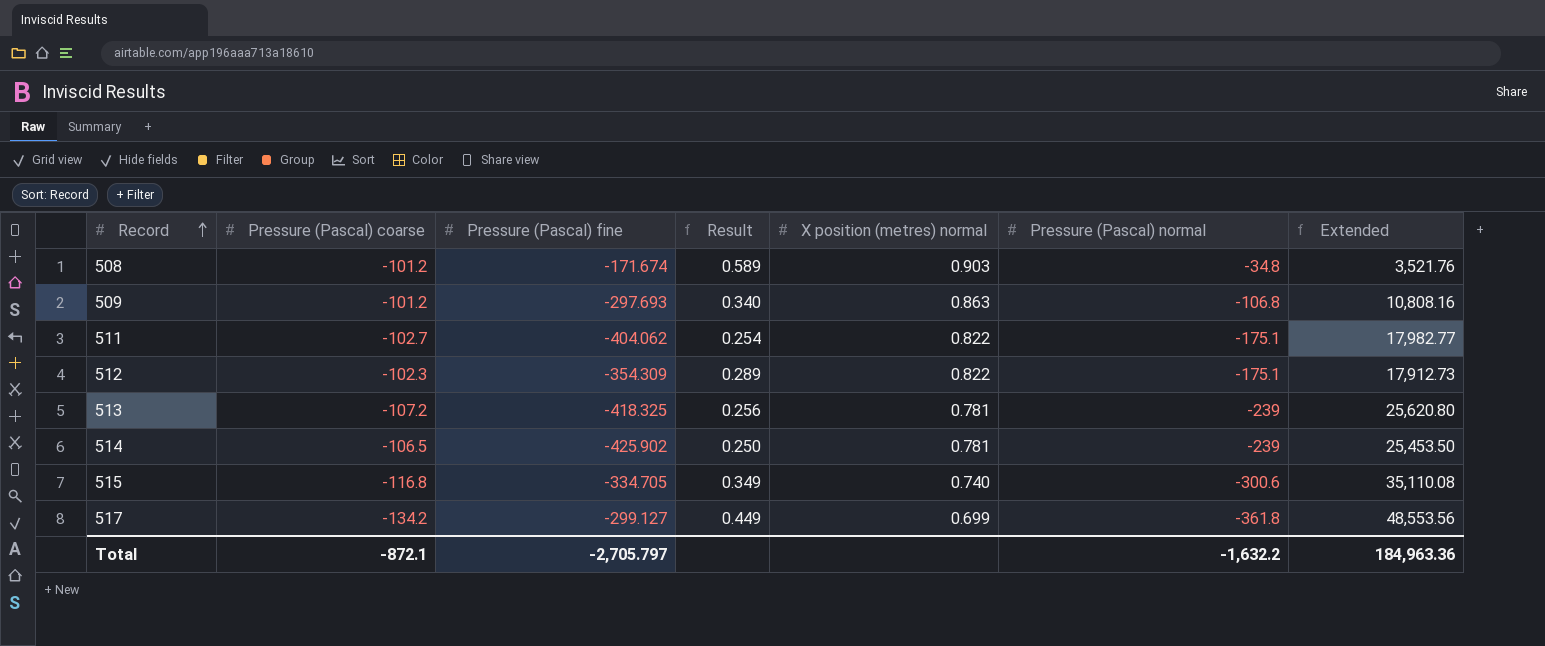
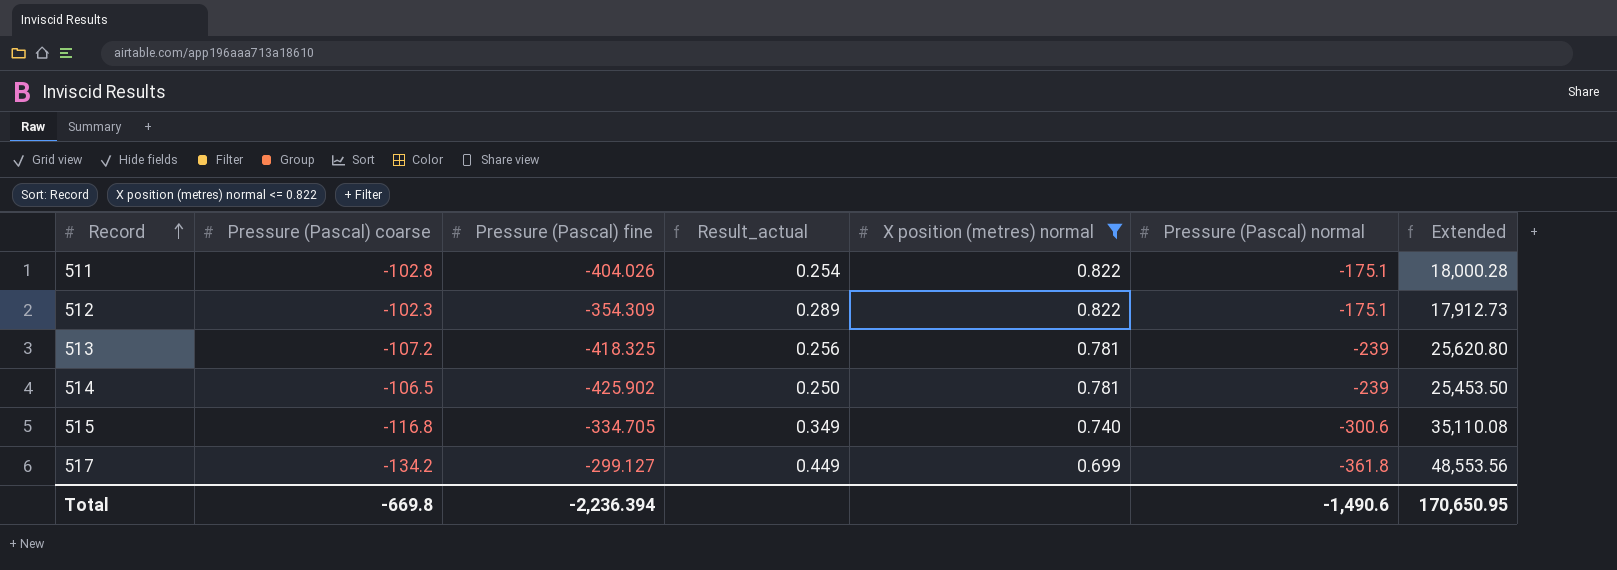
filter: none -> X position (metres) normal <= 0.822
column name: Result -> Result_actual
511 | Pressure (Pascal) coarse: -102.7 -> -102.8
511 | Pressure (Pascal) fine: -404.062 -> -404.026
511 | Extended: 17,982.77 -> 18,000.28
Total | Pressure (Pascal) coarse: -872.1 -> -669.8
Total | Pressure (Pascal) fine: -2,705.797 -> -2,236.394
Total | Pressure (Pascal) normal: -1,632.2 -> -1,490.6
Total | Extended: 184,963.36 -> 170,650.95

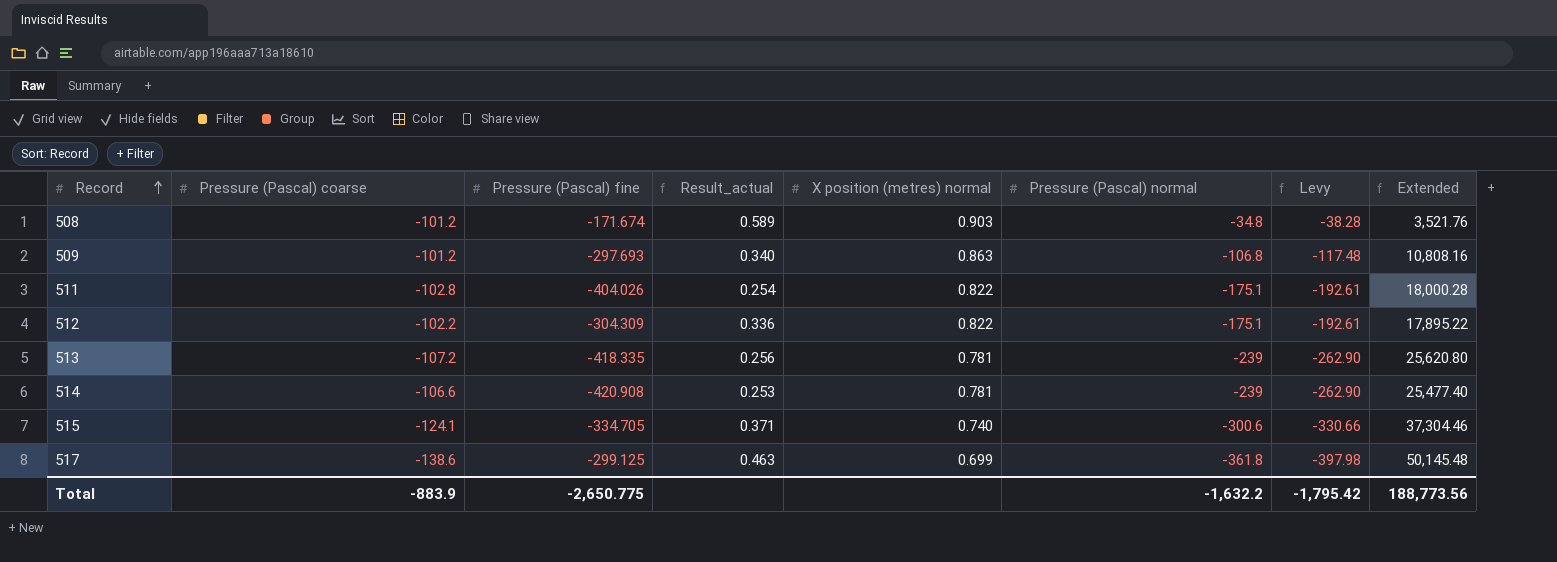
filter: X position (metres) normal <= 0.822 -> none
column Levy | formula: none -> [Pressure (Pascal) normal] * 1.1
512 | Pressure (Pascal) coarse: -102.3 -> -102.2
512 | Pressure (Pascal) fine: -354.309 -> -304.309
512 | Result_actual: 0.289 -> 0.336
512 | Extended: 17,912.73 -> 17,895.22
513 | Pressure (Pascal) fine: -418.325 -> -418.335
514 | Pressure (Pascal) coarse: -106.5 -> -106.6
514 | Pressure (Pascal) fine: -425.902 -> -420.908
514 | Result_actual: 0.250 -> 0.253
514 | Extended: 25,453.50 -> 25,477.40
515 | Pressure (Pascal) coarse: -116.8 -> -124.1
515 | Result_actual: 0.349 -> 0.371
515 | Extended: 35,110.08 -> 37,304.46
517 | Pressure (Pascal) coarse: -134.2 -> -138.6
517 | Pressure (Pascal) fine: -299.127 -> -299.125
517 | Result_actual: 0.449 -> 0.463
517 | Extended: 48,553.56 -> 50,145.48
Total | Pressure (Pascal) coarse: -669.8 -> -883.9
Total | Pressure (Pascal) fine: -2,236.394 -> -2,650.775
Total | Pressure (Pascal) normal: -1,490.6 -> -1,632.2
Total | Extended: 170,650.95 -> 188,773.56

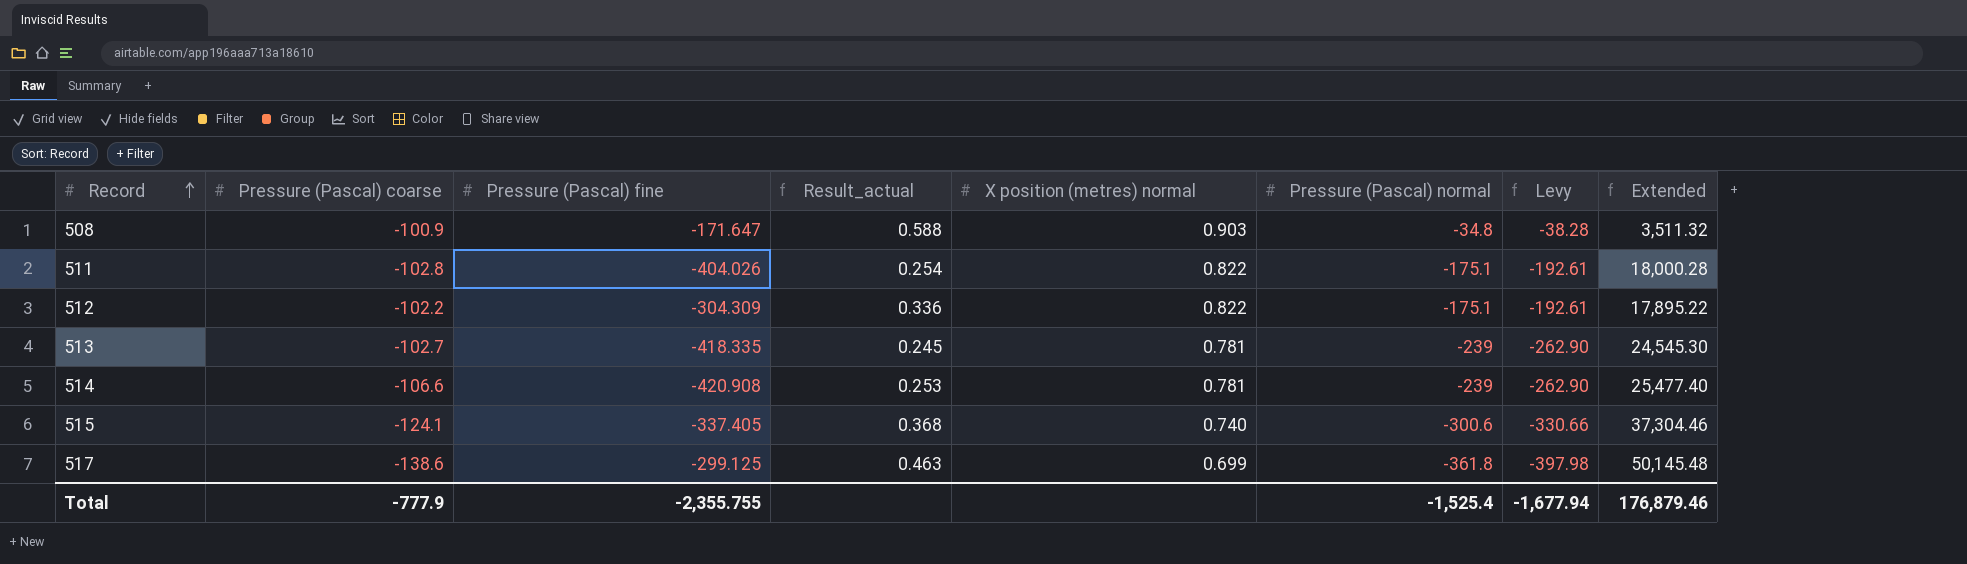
row 509: -101.2 | -297.693 | 0.340 | 0.863 | -106.8 | -117.48 | 10,808.16 -> none
508 | Pressure (Pascal) coarse: -101.2 -> -100.9
508 | Pressure (Pascal) fine: -171.674 -> -171.647
508 | Result_actual: 0.589 -> 0.588
508 | Extended: 3,521.76 -> 3,511.32
513 | Pressure (Pascal) coarse: -107.2 -> -102.7
513 | Result_actual: 0.256 -> 0.245
513 | Extended: 25,620.80 -> 24,545.30
515 | Pressure (Pascal) fine: -334.705 -> -337.405
515 | Result_actual: 0.371 -> 0.368
Total | Pressure (Pascal) coarse: -883.9 -> -777.9
Total | Pressure (Pascal) fine: -2,650.775 -> -2,355.755
Total | Pressure (Pascal) normal: -1,632.2 -> -1,525.4
Total | Levy: -1,795.42 -> -1,677.94
Total | Extended: 188,773.56 -> 176,879.46

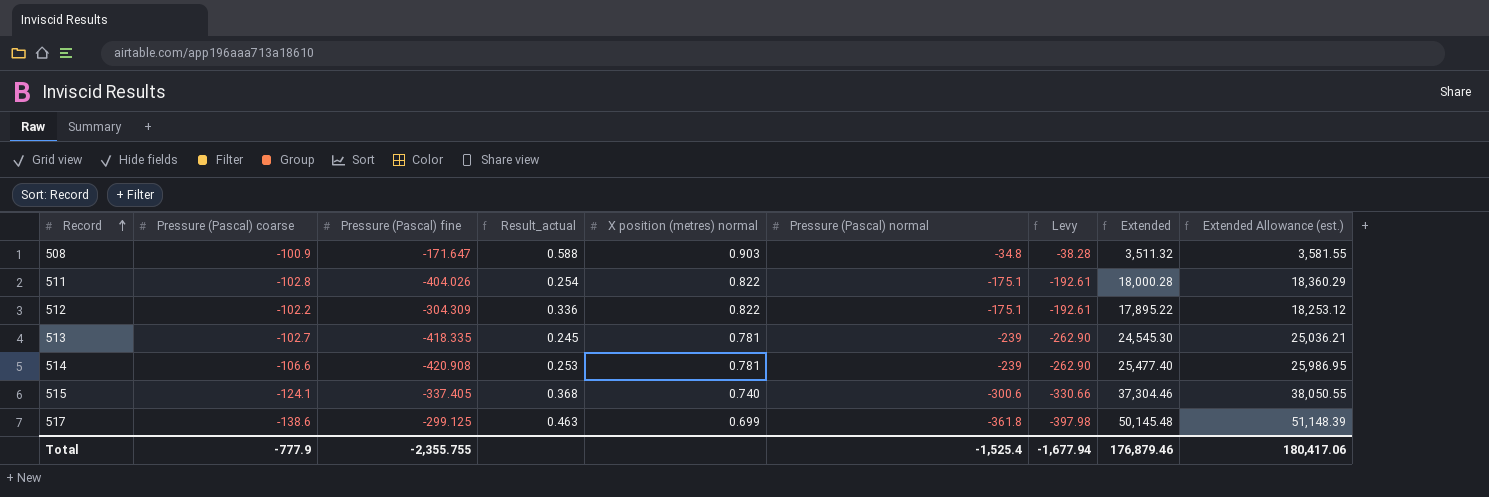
column Extended Allowance (est.) | formula: none -> [Extended] * 1.02

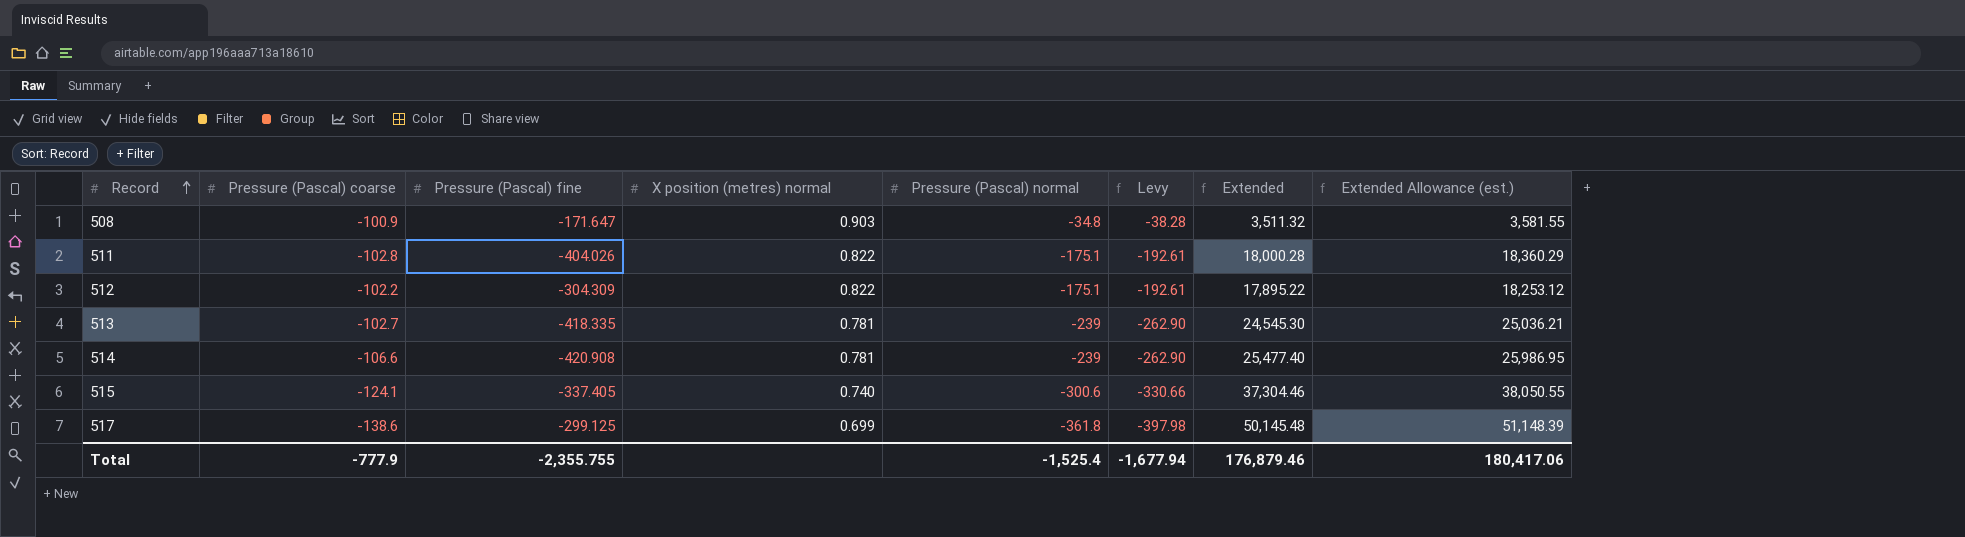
column Result_actual | formula: [Pressure (Pascal) coarse] / [Pressure (Pascal) fine] -> none

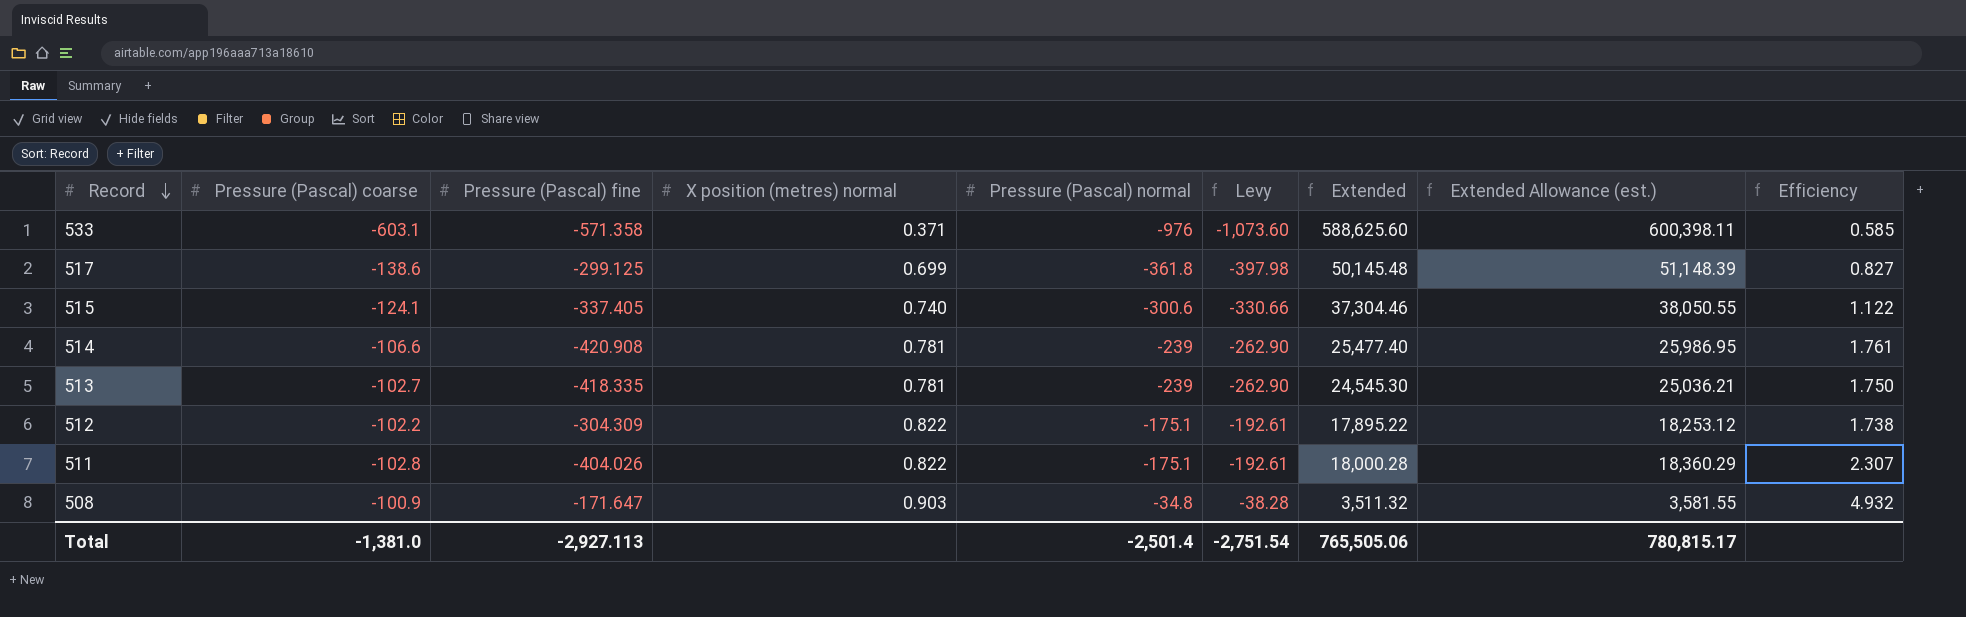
row order: Record ascending -> Record descending
column Efficiency | formula: none -> [Pressure (Pascal) fine] / [Pressure (Pascal) normal]
row 533: none -> -603.1 | -571.358 | 0.371 | -976 | -1,073.60 | 588,625.60 | 600,398.11 | 0.585
Total | Pressure (Pascal) coarse: -777.9 -> -1,381.0
Total | Pressure (Pascal) fine: -2,355.755 -> -2,927.113
Total | Pressure (Pascal) normal: -1,525.4 -> -2,501.4
Total | Levy: -1,677.94 -> -2,751.54
Total | Extended: 176,879.46 -> 765,505.06
Total | Extended Allowance (est.): 180,417.06 -> 780,815.17

